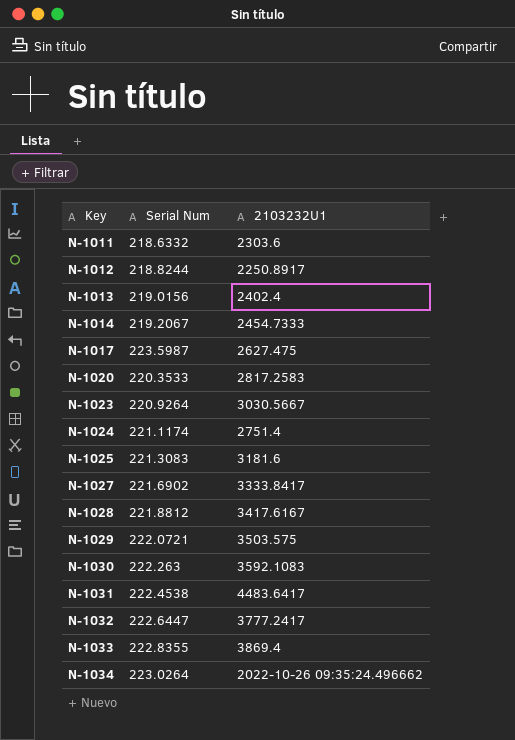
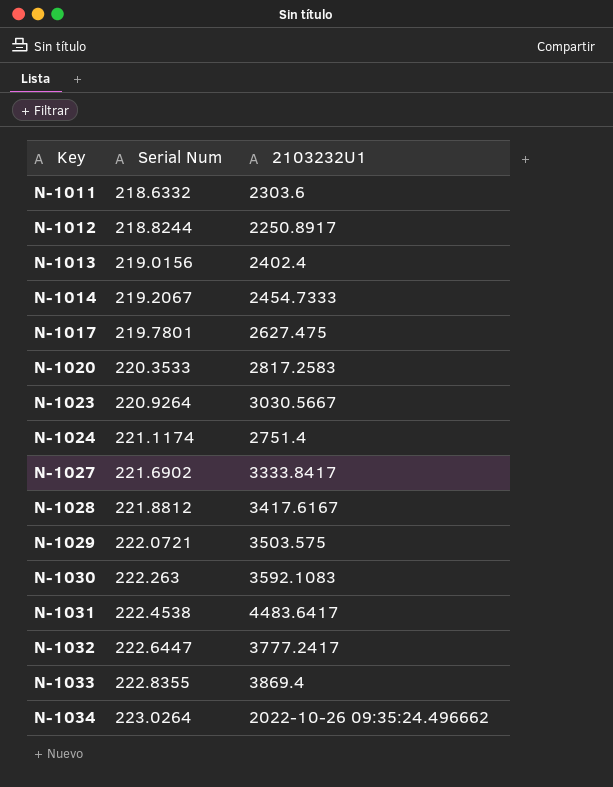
row N-1025: 221.3083 | 3181.6 -> none
N-1017 | Serial Num: 223.5987 -> 219.7801

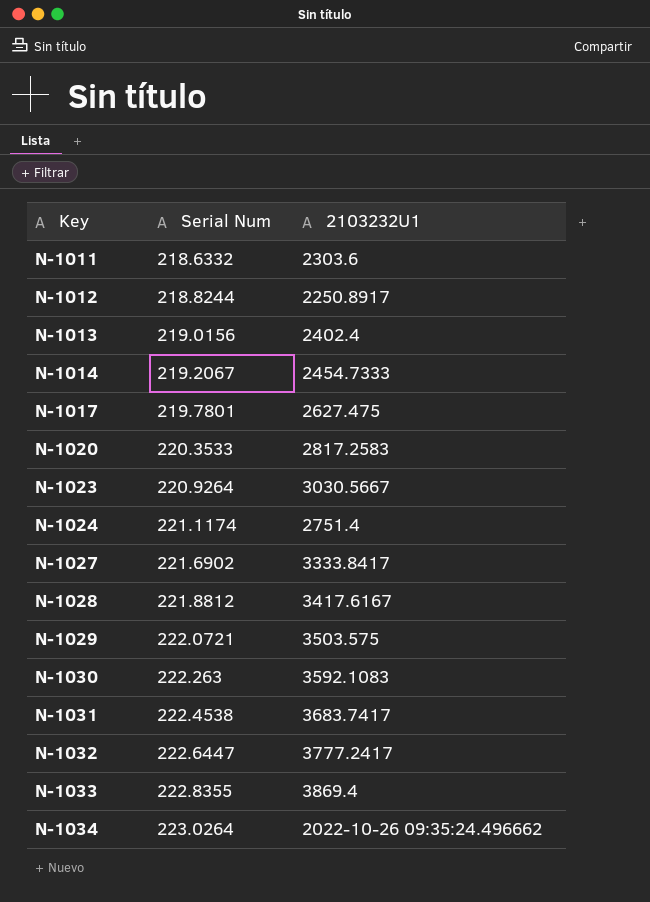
N-1031 | 2103232U1: 4483.6417 -> 3683.7417

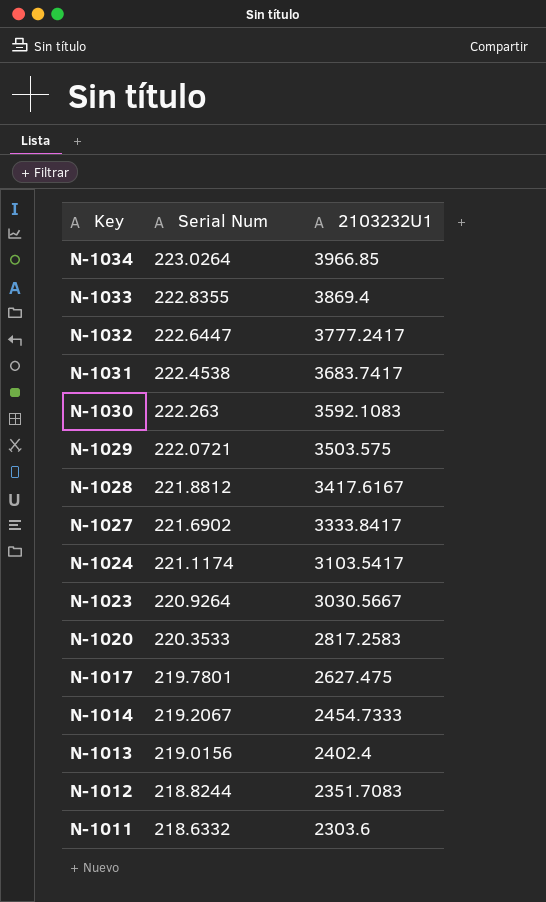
row order: Key ascending -> Key descending
N-1034 | 2103232U1: 2022-10-26 09:35:24.496662 -> 3966.85
N-1024 | 2103232U1: 2751.4 -> 3103.5417
N-1012 | 2103232U1: 2250.8917 -> 2351.7083

